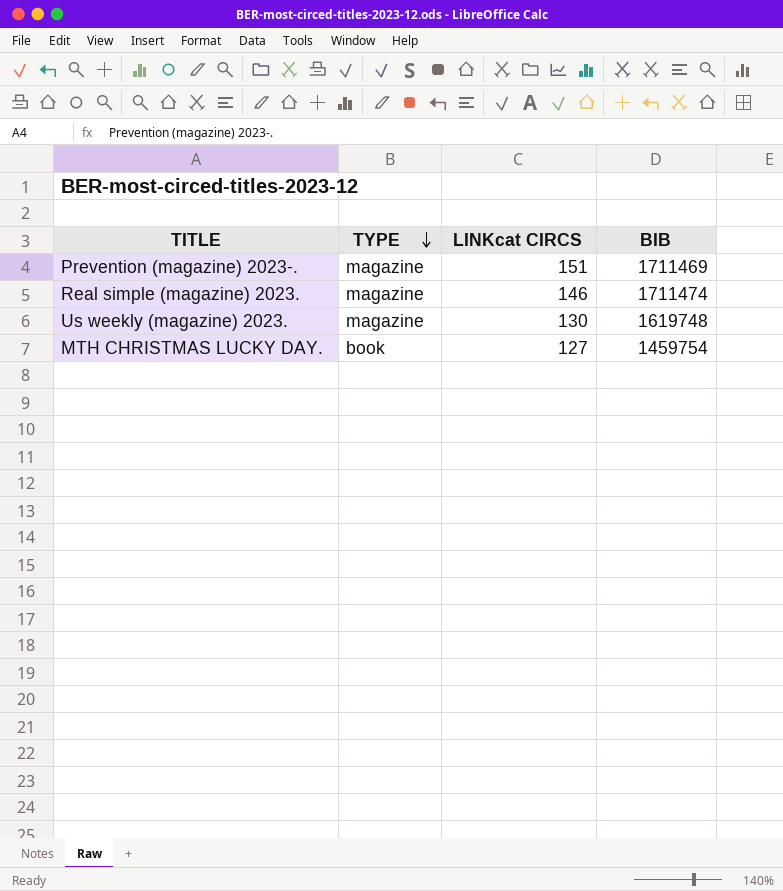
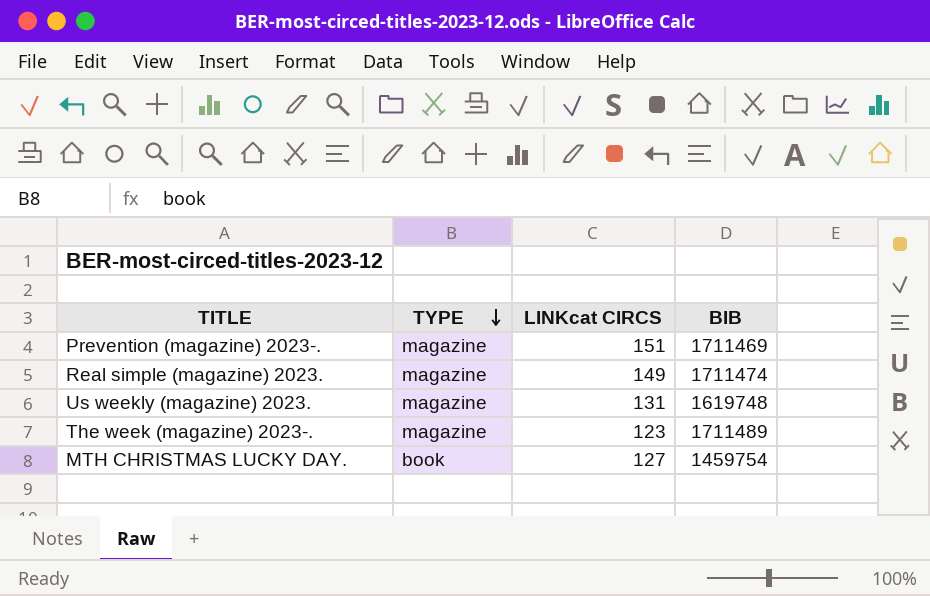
Real simple (magazine) 2023. | LINKcat CIRCS: 146 -> 149
Us weekly (magazine) 2023. | LINKcat CIRCS: 130 -> 131
row The week (magazine) 2023-.: none -> magazine | 123 | 1711489

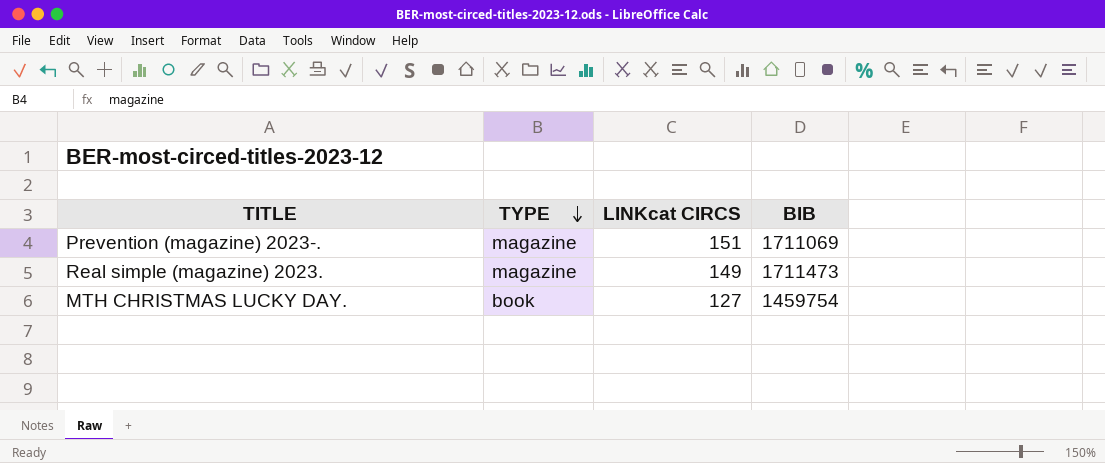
row Us weekly (magazine) 2023.: magazine | 131 | 1619748 -> none
row The week (magazine) 2023-.: magazine | 123 | 1711489 -> none
Prevention (magazine) 2023-. | BIB: 1711469 -> 1711069
Real simple (magazine) 2023. | BIB: 1711474 -> 1711473

